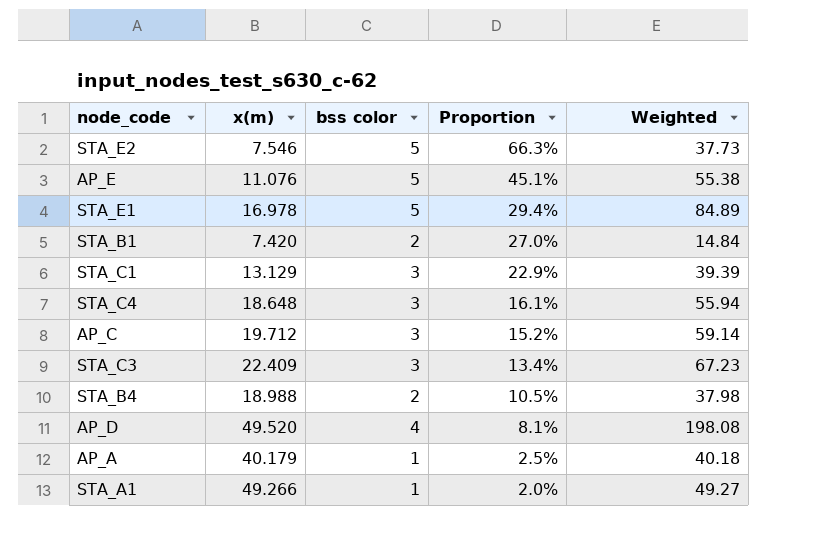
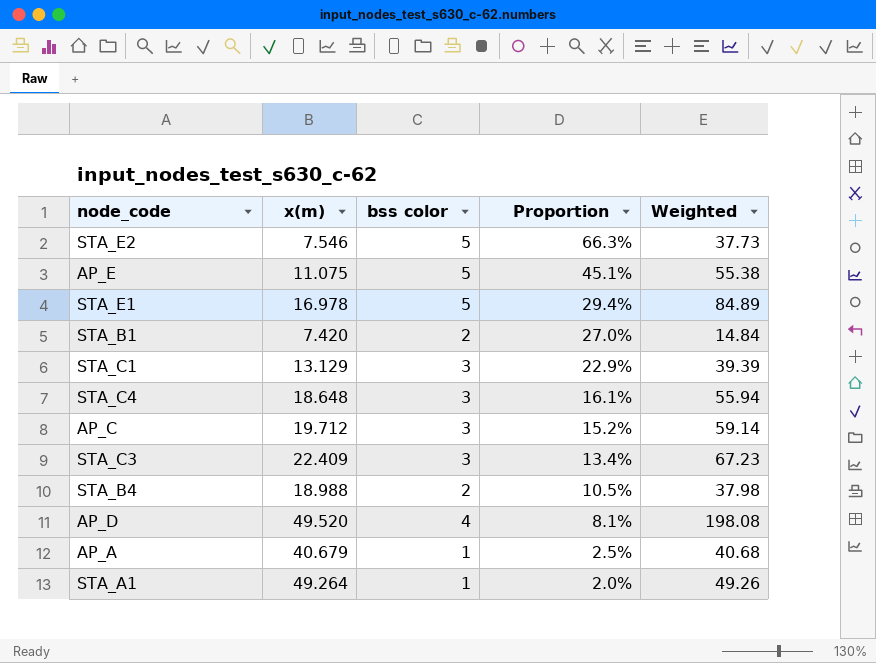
AP_E | x(m): 11.076 -> 11.075
AP_A | x(m): 40.179 -> 40.679
AP_A | Weighted: 40.18 -> 40.68
STA_A1 | x(m): 49.266 -> 49.264
STA_A1 | Weighted: 49.27 -> 49.26

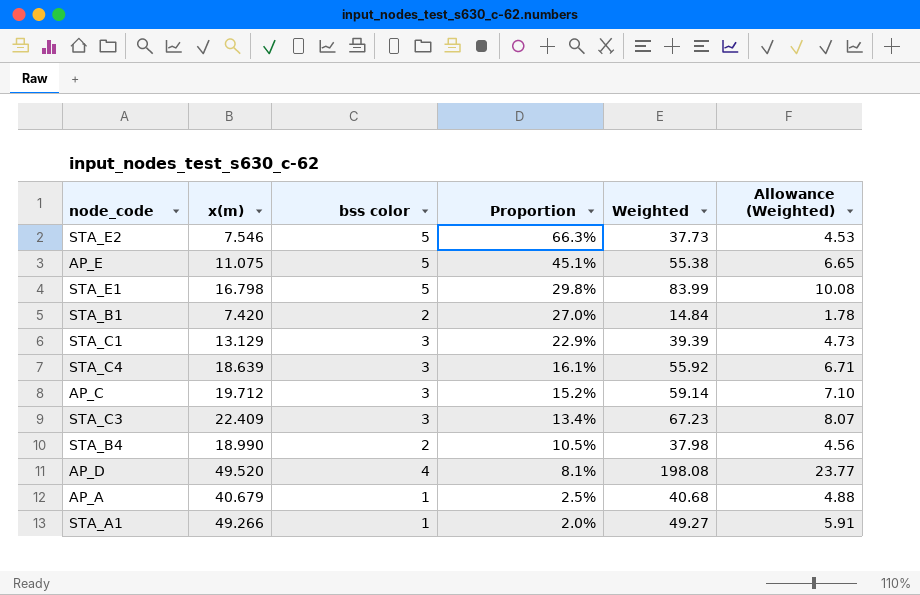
column Allowance (Weighted) | formula: none -> [Weighted] * 0.12
STA_E1 | x(m): 16.978 -> 16.798
STA_E1 | Proportion: 29.4% -> 29.8%
STA_E1 | Weighted: 84.89 -> 83.99
STA_C4 | x(m): 18.648 -> 18.639
STA_C4 | Weighted: 55.94 -> 55.92
STA_B4 | x(m): 18.988 -> 18.990
STA_A1 | x(m): 49.264 -> 49.266
STA_A1 | Weighted: 49.26 -> 49.27

